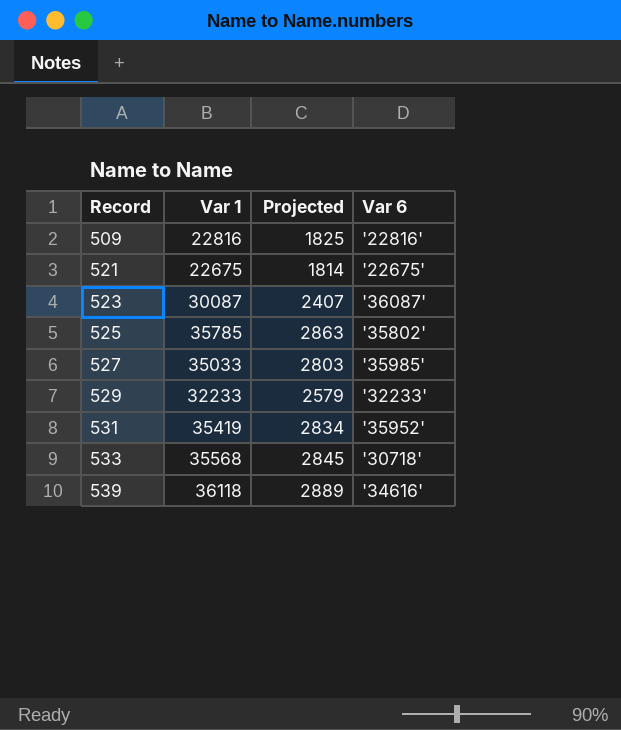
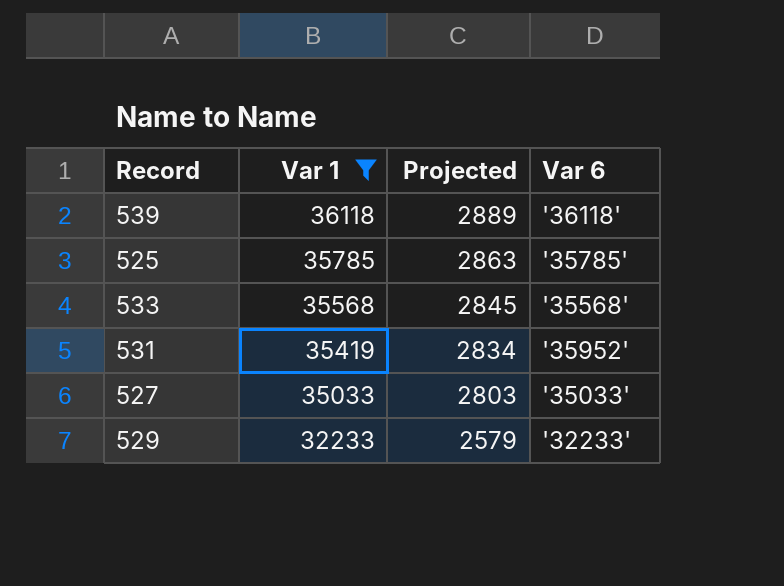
filter: none -> Var 1 >= 32233
row order: Record ascending -> Var 1 descending
539 | Var 6: '34616' -> '36118'
525 | Var 6: '35802' -> '35785'
533 | Var 6: '30718' -> '35568'
527 | Var 6: '35985' -> '35033'

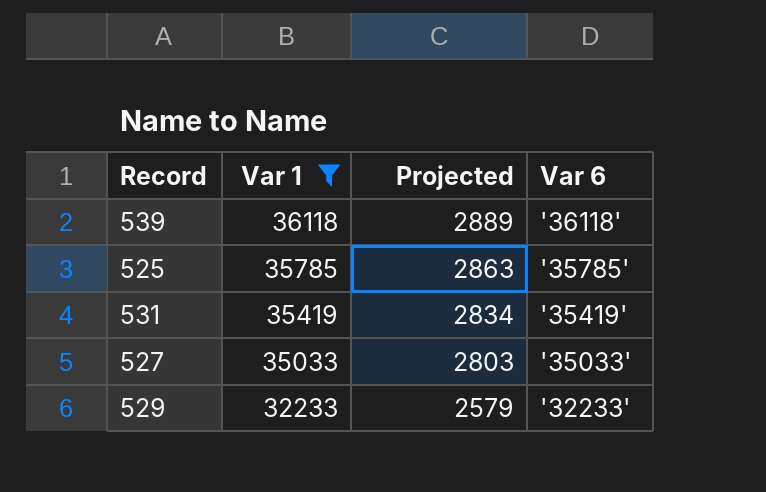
row 533: 35568 | 2845 | '35568' -> none
531 | Var 6: '35952' -> '35419'

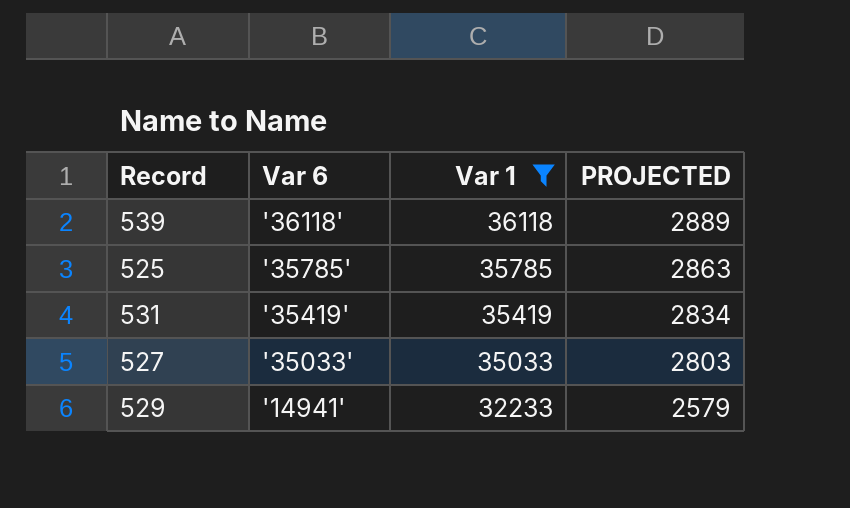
column Var 6 | position: 4 -> 2
column name: Projected -> PROJECTED
529 | Var 6: '32233' -> '14941'

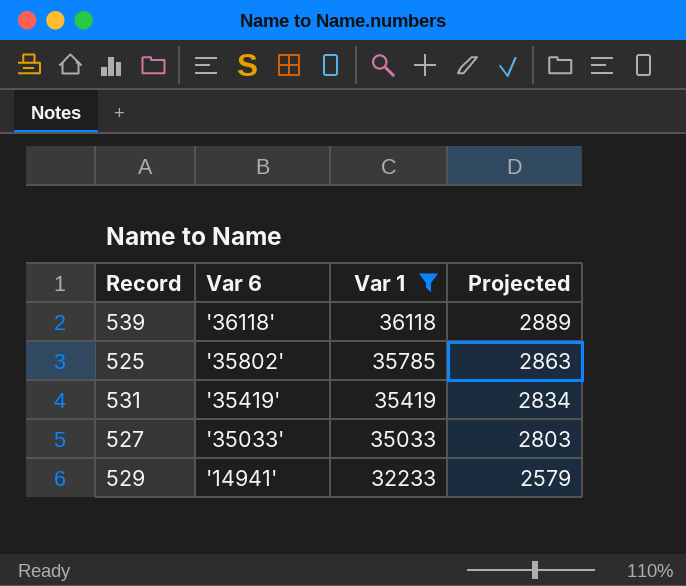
column name: PROJECTED -> Projected
525 | Var 6: '35785' -> '35802'

